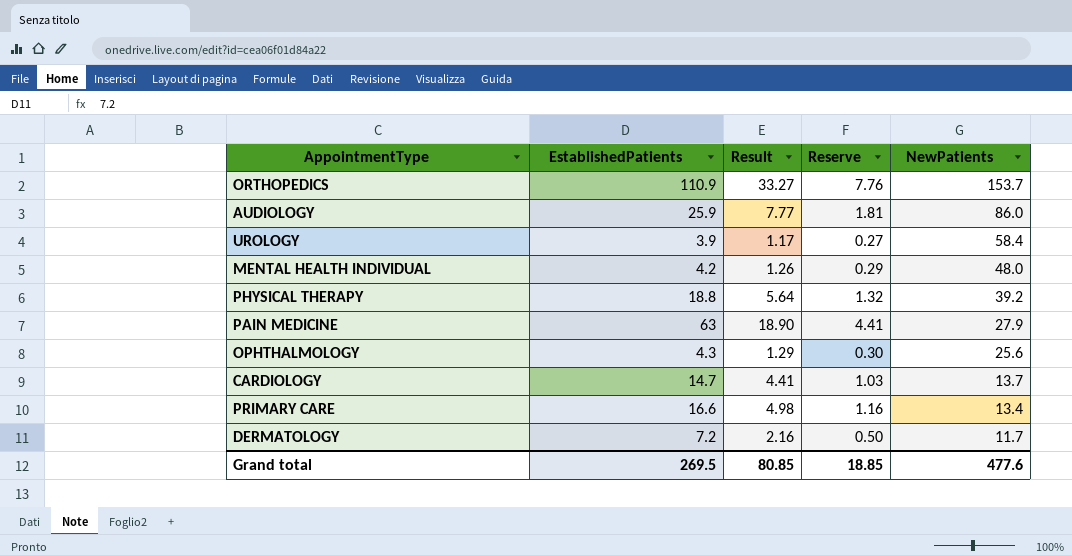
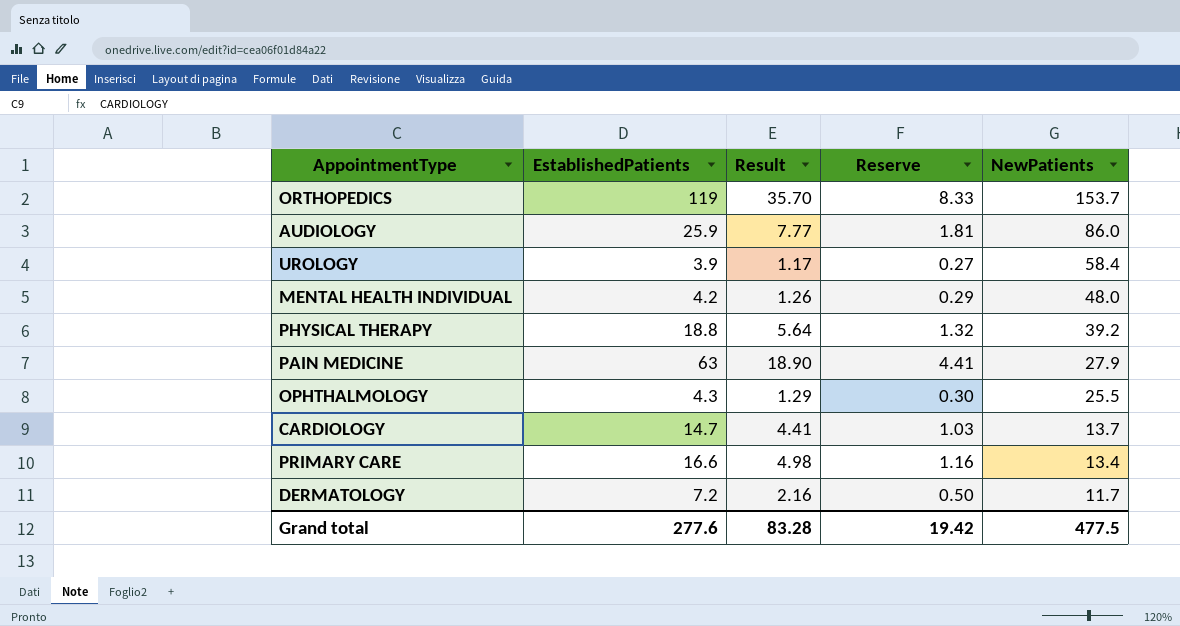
ORTHOPEDICS | EstablishedPatients: 110.9 -> 119
ORTHOPEDICS | Result: 33.27 -> 35.70
ORTHOPEDICS | Reserve: 7.76 -> 8.33
OPHTHALMOLOGY | NewPatients: 25.6 -> 25.5
Grand total | EstablishedPatients: 269.5 -> 277.6
Grand total | Result: 80.85 -> 83.28
Grand total | Reserve: 18.85 -> 19.42
Grand total | NewPatients: 477.6 -> 477.5

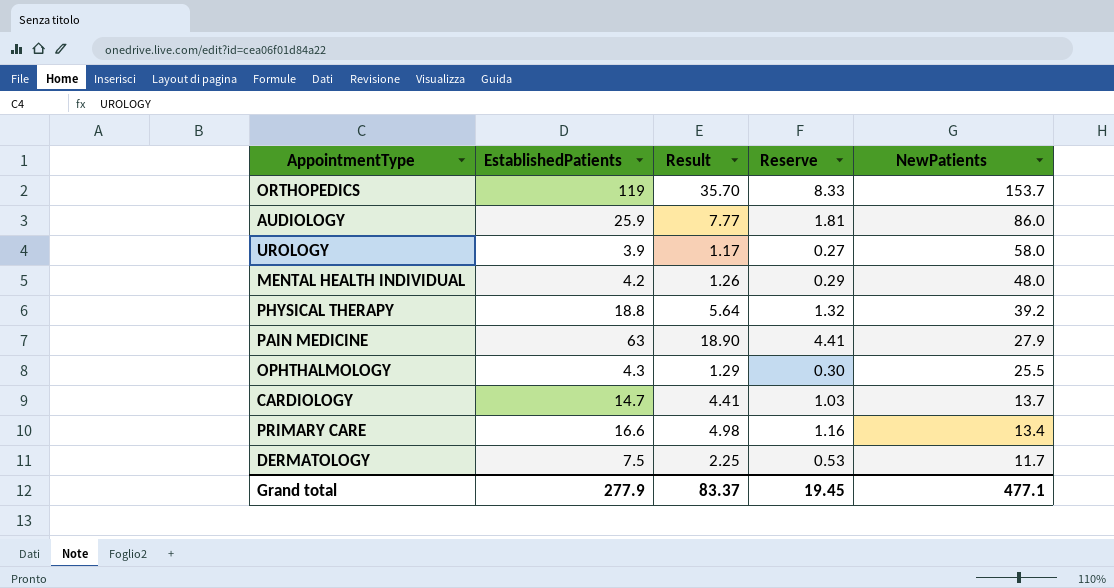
UROLOGY | NewPatients: 58.4 -> 58.0
DERMATOLOGY | EstablishedPatients: 7.2 -> 7.5
DERMATOLOGY | Result: 2.16 -> 2.25
DERMATOLOGY | Reserve: 0.50 -> 0.53
Grand total | EstablishedPatients: 277.6 -> 277.9
Grand total | Result: 83.28 -> 83.37
Grand total | Reserve: 19.42 -> 19.45
Grand total | NewPatients: 477.5 -> 477.1

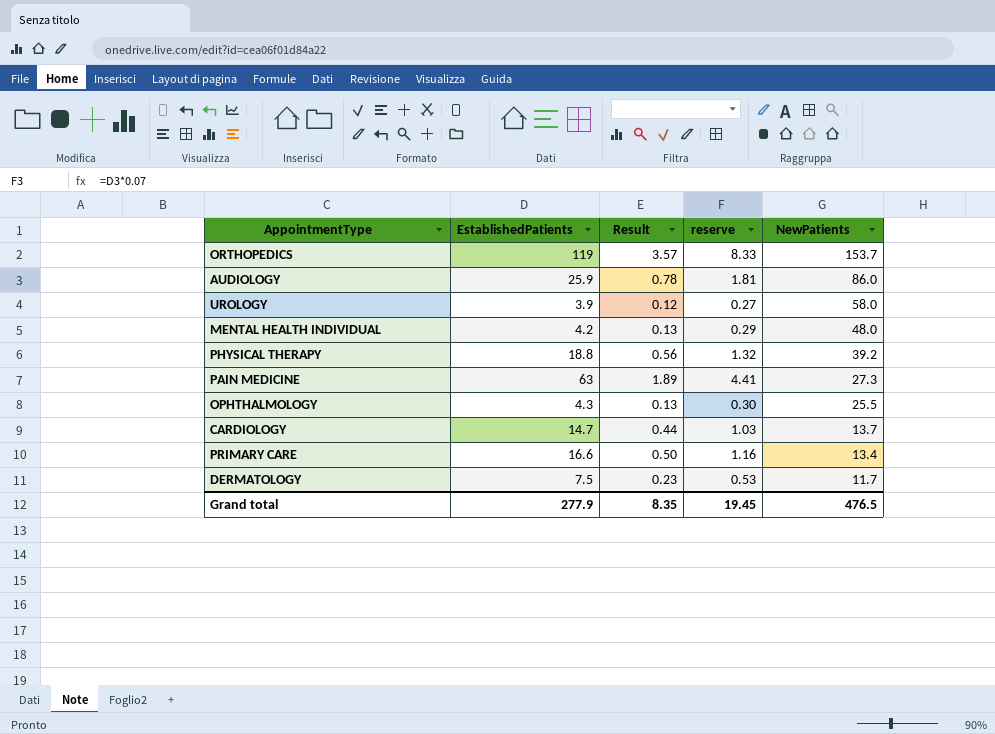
column Result | formula: [EstablishedPatients] * 0.3 -> [EstablishedPatients] * 0.03
column name: Reserve -> reserve
PAIN MEDICINE | NewPatients: 27.9 -> 27.3
Grand total | Result: 83.37 -> 8.35
Grand total | NewPatients: 477.1 -> 476.5

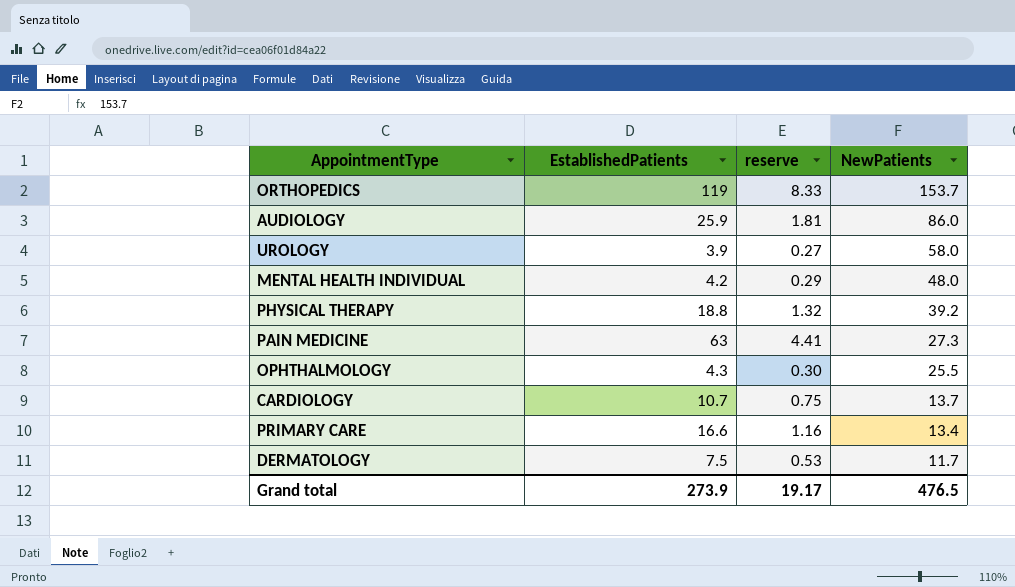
column Result | formula: [EstablishedPatients] * 0.03 -> none
CARDIOLOGY | EstablishedPatients: 14.7 -> 10.7
CARDIOLOGY | reserve: 1.03 -> 0.75
Grand total | EstablishedPatients: 277.9 -> 273.9
Grand total | reserve: 19.45 -> 19.17

